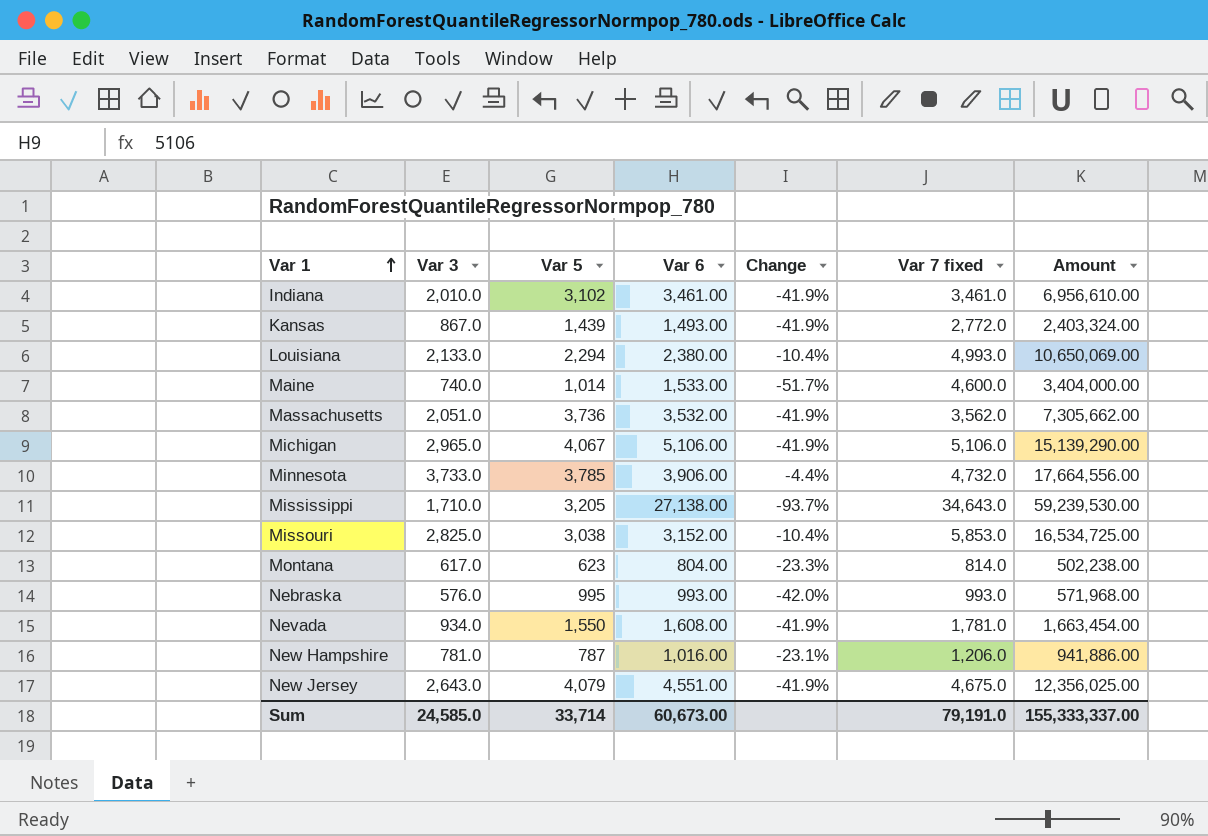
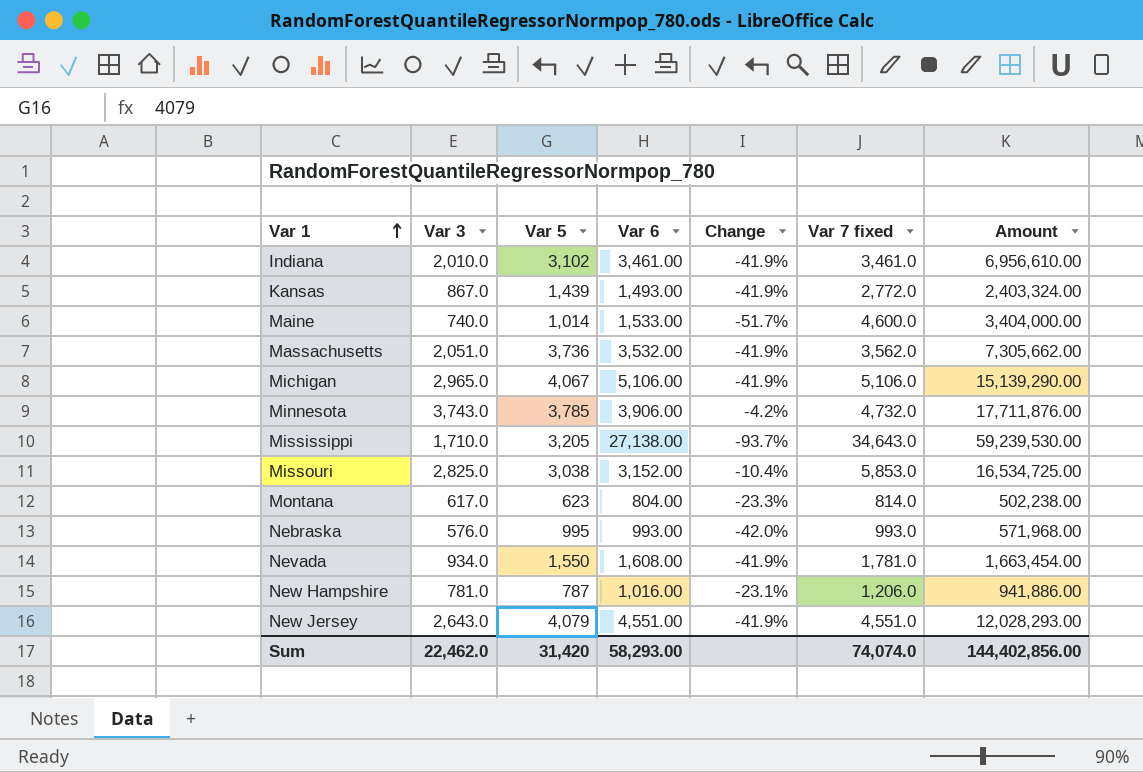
row Louisiana: 2,133.0 | 2,294 | 2,380.00 | -10.4% | 4,993.0 | 10,650,069.00 -> none
Minnesota | Var 3: 3,733.0 -> 3,743.0
Minnesota | Change: -4.4% -> -4.2%
Minnesota | Amount: 17,664,556.00 -> 17,711,876.00
New Jersey | Var 7 fixed: 4,675.0 -> 4,551.0
New Jersey | Amount: 12,356,025.00 -> 12,028,293.00
Sum | Var 3: 24,585.0 -> 22,462.0
Sum | Var 5: 33,714 -> 31,420
Sum | Var 6: 60,673.00 -> 58,293.00
Sum | Var 7 fixed: 79,191.0 -> 74,074.0
Sum | Amount: 155,333,337.00 -> 144,402,856.00

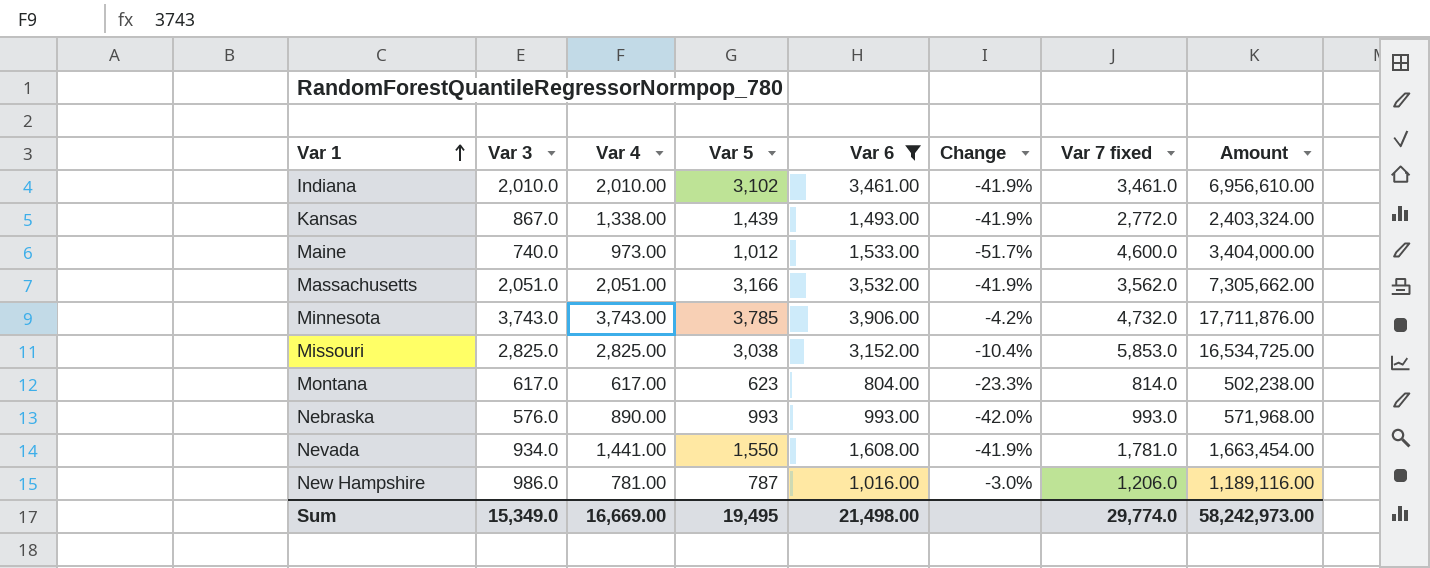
filter: none -> Var 6 <= 3,906.00
column Var 4 | position: none -> 3
Maine | Var 5: 1,014 -> 1,012
Massachusetts | Var 5: 3,736 -> 3,166
Nebraska | Var 5: 995 -> 993
New Hampshire | Var 3: 781.0 -> 986.0
New Hampshire | Change: -23.1% -> -3.0%
New Hampshire | Amount: 941,886.00 -> 1,189,116.00
Sum | Var 3: 22,462.0 -> 15,349.0
Sum | Var 5: 31,420 -> 19,495
Sum | Var 6: 58,293.00 -> 21,498.00
Sum | Var 7 fixed: 74,074.0 -> 29,774.0
Sum | Amount: 144,402,856.00 -> 58,242,973.00

